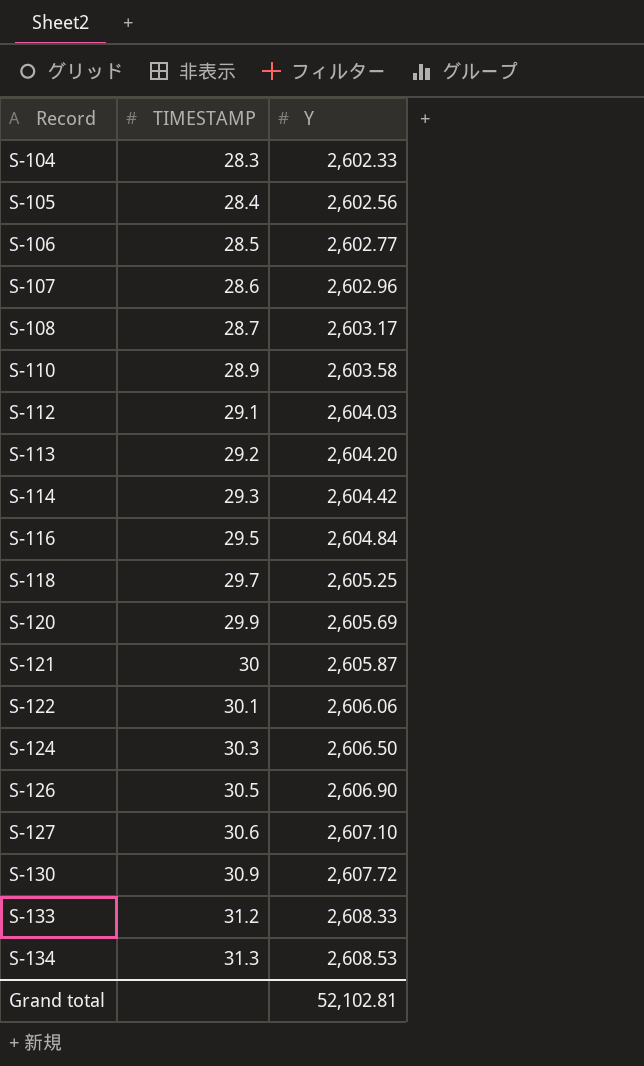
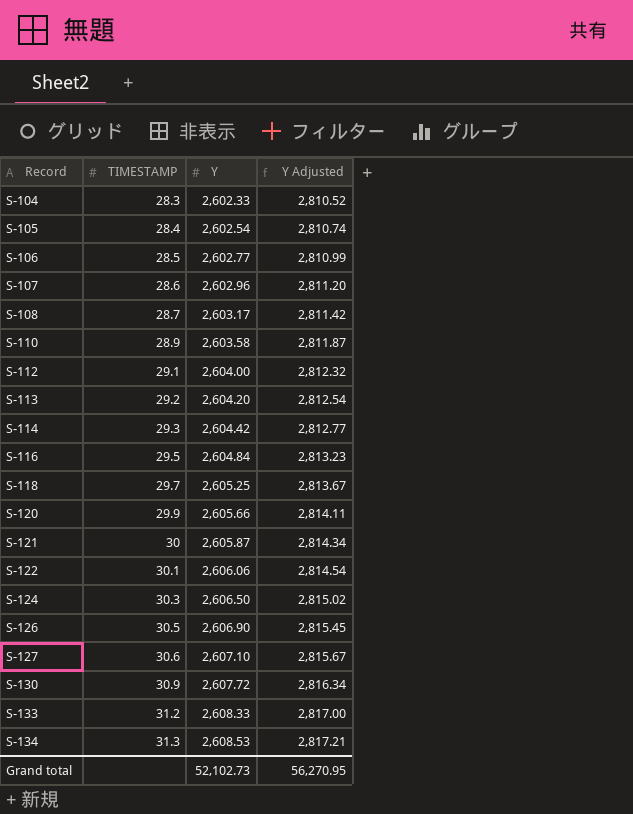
column Y Adjusted | formula: none -> [Y] * 1.08
S-105 | Y: 2,602.56 -> 2,602.54
S-112 | Y: 2,604.03 -> 2,604.00
S-120 | Y: 2,605.69 -> 2,605.66
Grand total | Y: 52,102.81 -> 52,102.73

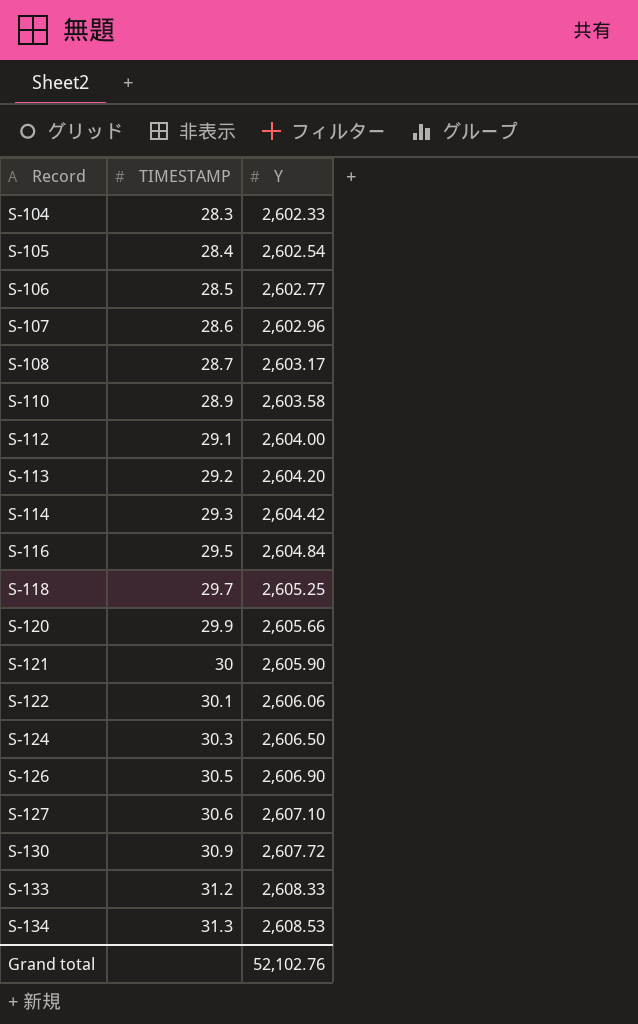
column Y Adjusted | formula: [Y] * 1.08 -> none
S-121 | Y: 2,605.87 -> 2,605.90
Grand total | Y: 52,102.73 -> 52,102.76

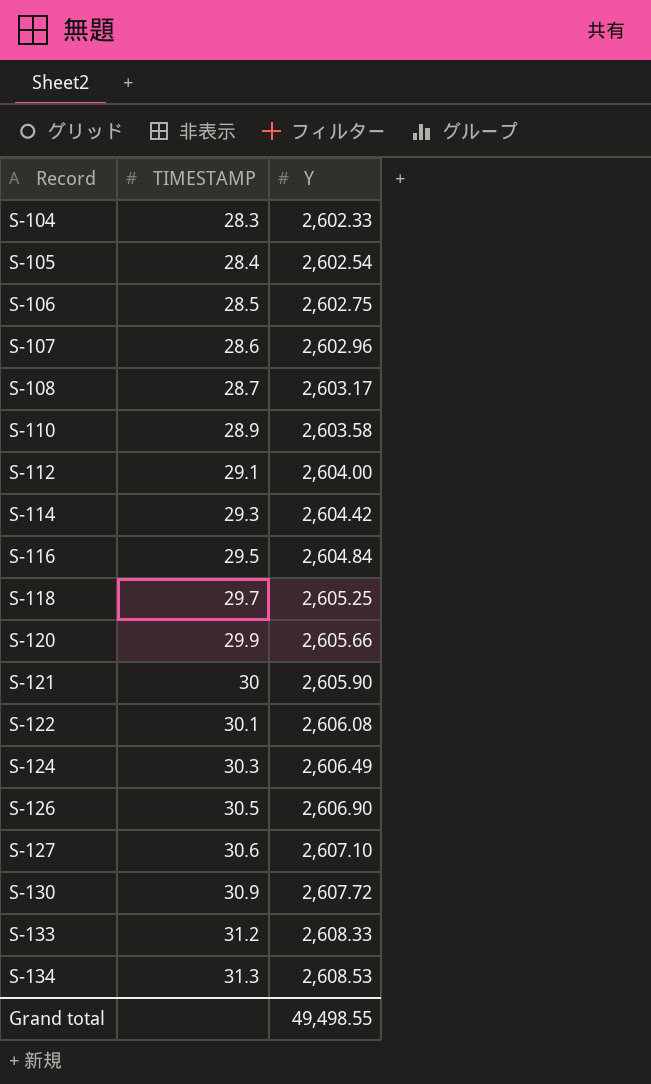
row S-113: 29.2 | 2,604.20 -> none
S-106 | Y: 2,602.77 -> 2,602.75
S-122 | Y: 2,606.06 -> 2,606.08
S-124 | Y: 2,606.50 -> 2,606.49
Grand total | Y: 52,102.76 -> 49,498.55

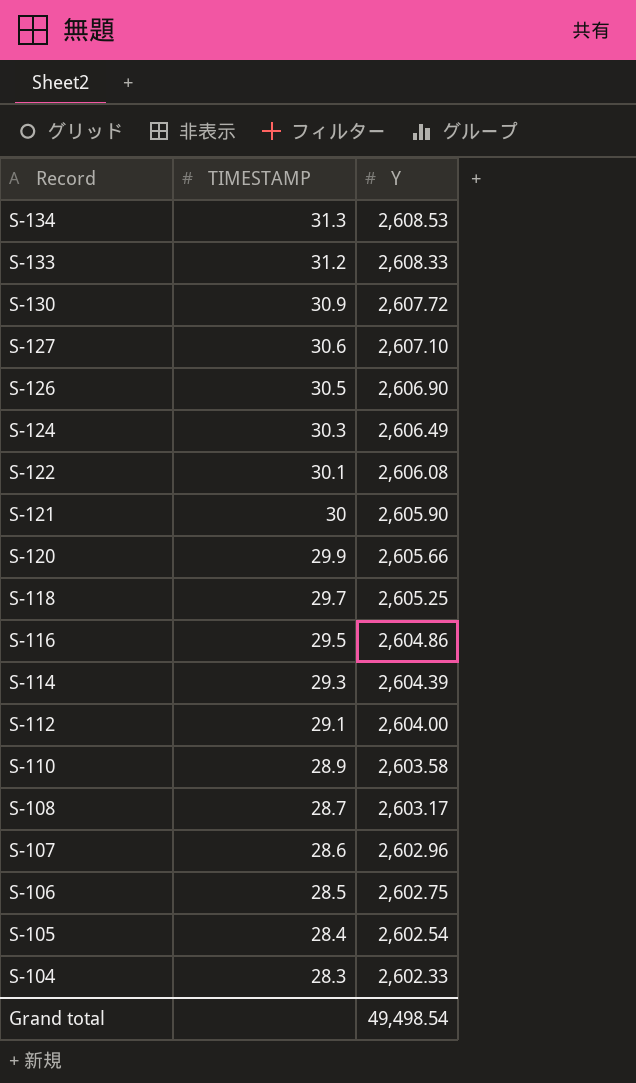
row order: Record ascending -> Record descending
S-116 | Y: 2,604.84 -> 2,604.86
S-114 | Y: 2,604.42 -> 2,604.39
Grand total | Y: 49,498.55 -> 49,498.54

